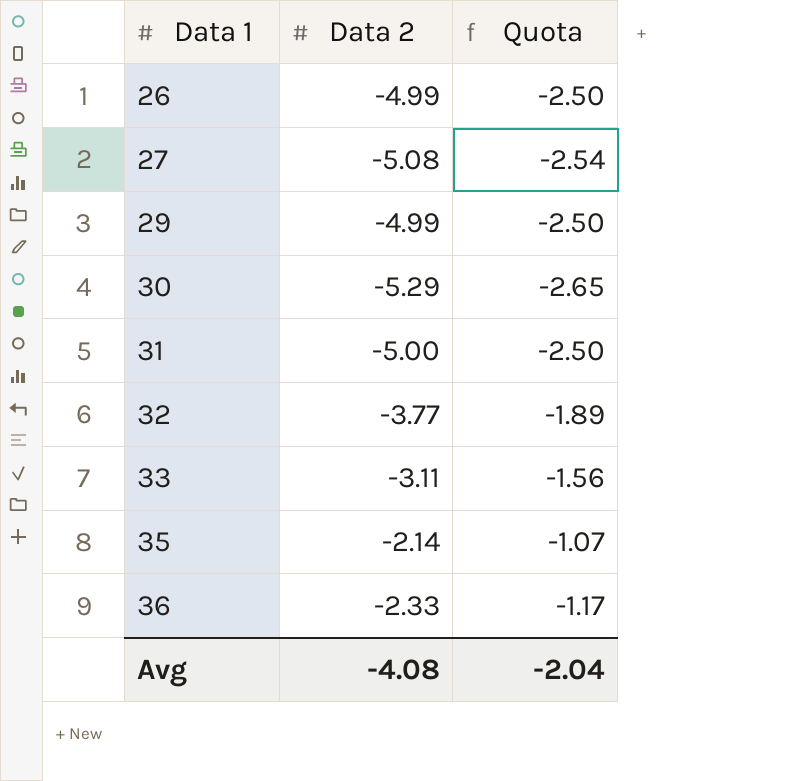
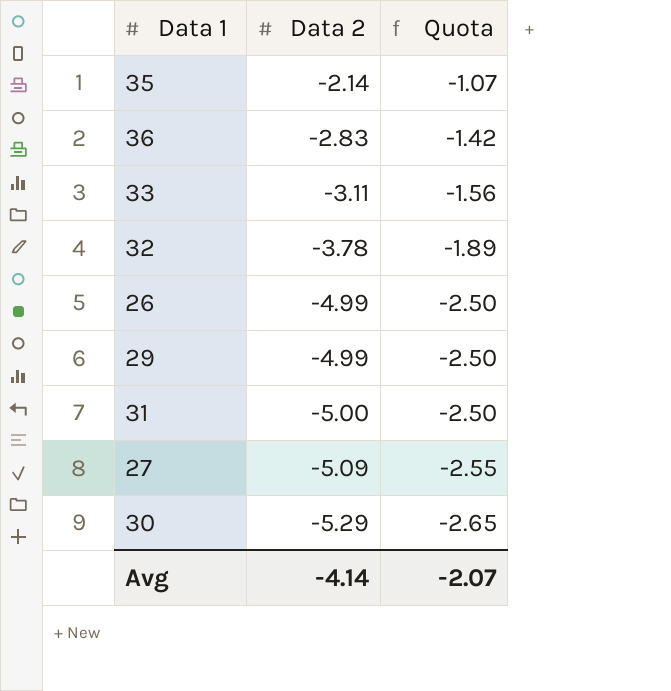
row order: Data 1 ascending -> Data 2 descending
36 | Data 2: -2.33 -> -2.83
36 | Quota: -1.17 -> -1.42
32 | Data 2: -3.77 -> -3.78
27 | Data 2: -5.08 -> -5.09
27 | Quota: -2.54 -> -2.55
Avg | Data 2: -4.08 -> -4.14
Avg | Quota: -2.04 -> -2.07

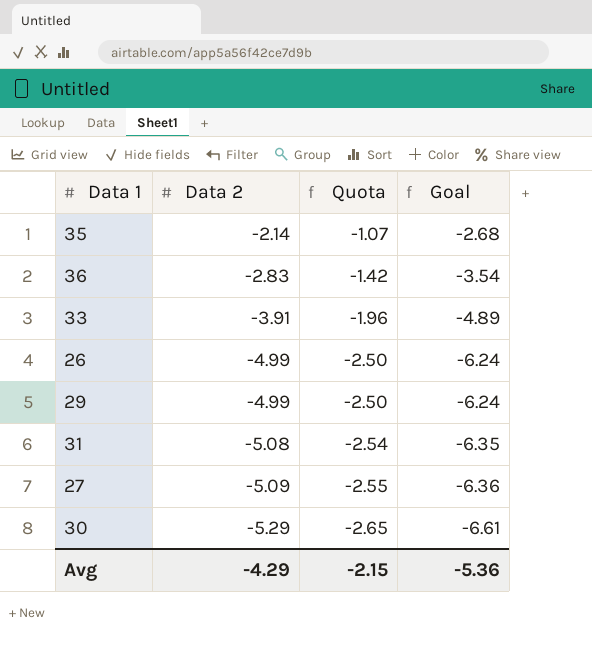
column Goal | formula: none -> [Data 2] * 1.25
row 32: -3.78 | -1.89 -> none
33 | Data 2: -3.11 -> -3.91
33 | Quota: -1.56 -> -1.96
31 | Data 2: -5.00 -> -5.08
31 | Quota: -2.50 -> -2.54
Avg | Data 2: -4.14 -> -4.29
Avg | Quota: -2.07 -> -2.15

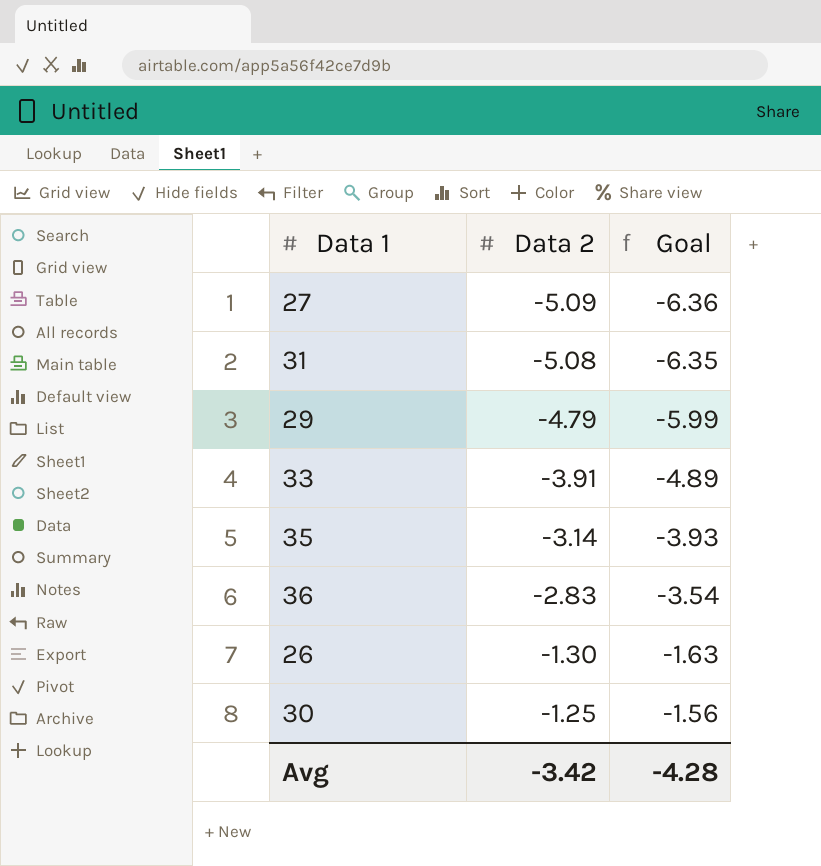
row order: Data 2 descending -> Data 2 ascending
column Quota | formula: [Data 2] * 0.5 -> none
29 | Data 2: -4.99 -> -4.79
29 | Goal: -6.24 -> -5.99
35 | Data 2: -2.14 -> -3.14
35 | Goal: -2.68 -> -3.93
26 | Data 2: -4.99 -> -1.30
26 | Goal: -6.24 -> -1.63
30 | Data 2: -5.29 -> -1.25
30 | Goal: -6.61 -> -1.56
Avg | Data 2: -4.29 -> -3.42
Avg | Goal: -5.36 -> -4.28

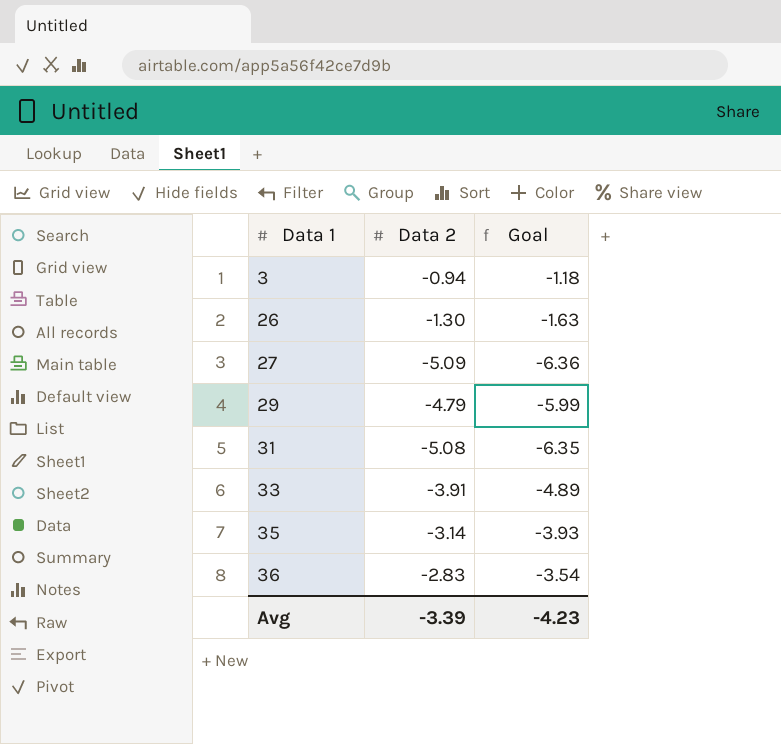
row order: Data 2 ascending -> Data 1 ascending
row 30: -1.25 | -1.56 -> none
row 3: none -> -0.94 | -1.18
Avg | Data 2: -3.42 -> -3.39
Avg | Goal: -4.28 -> -4.23

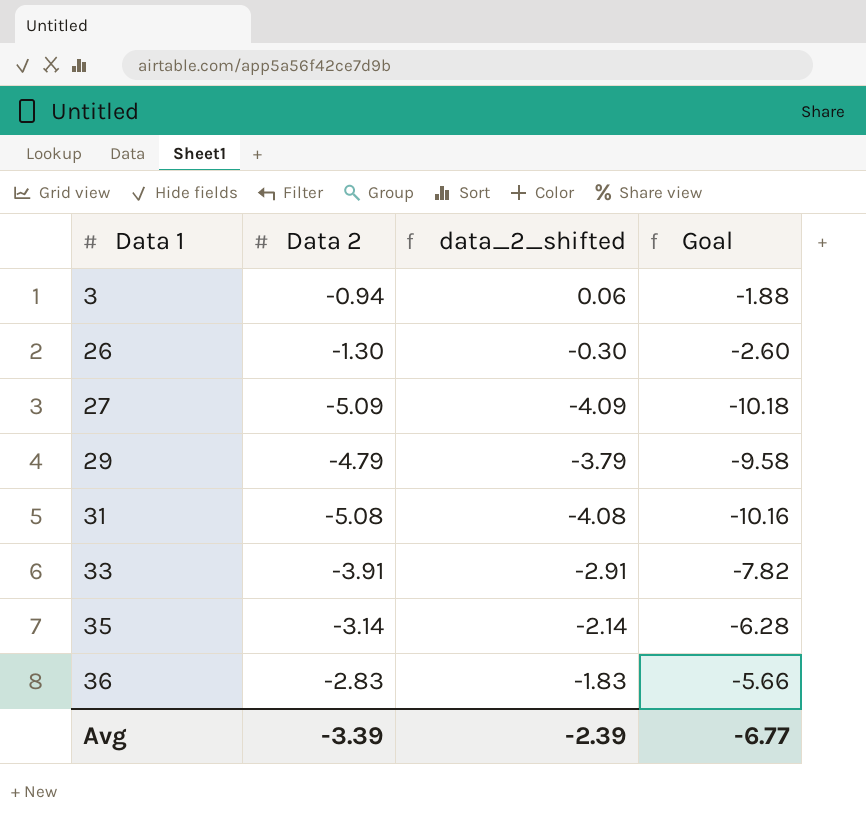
column data_2_shifted | formula: none -> [Data 2] + 1
column Goal | formula: [Data 2] * 1.25 -> [Data 2] * 2
Avg | Goal: -4.23 -> -6.77

